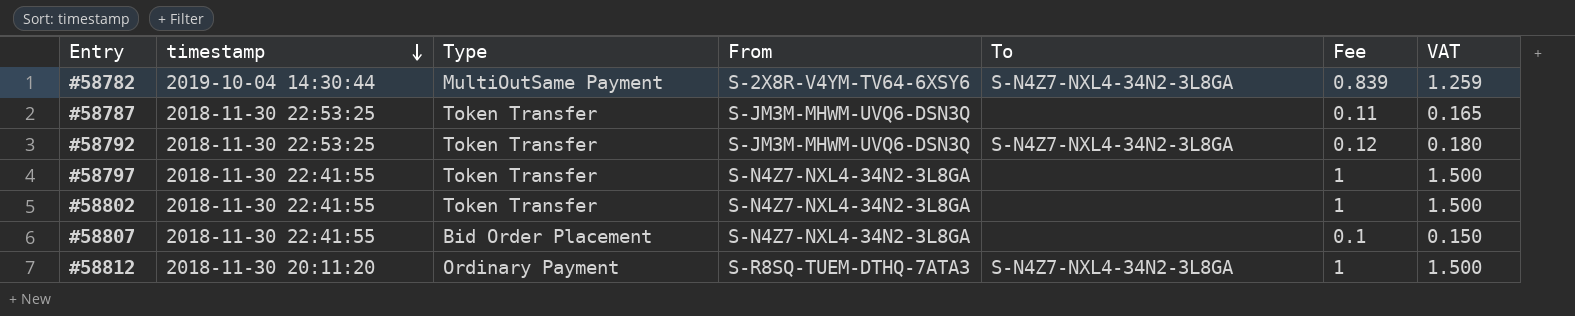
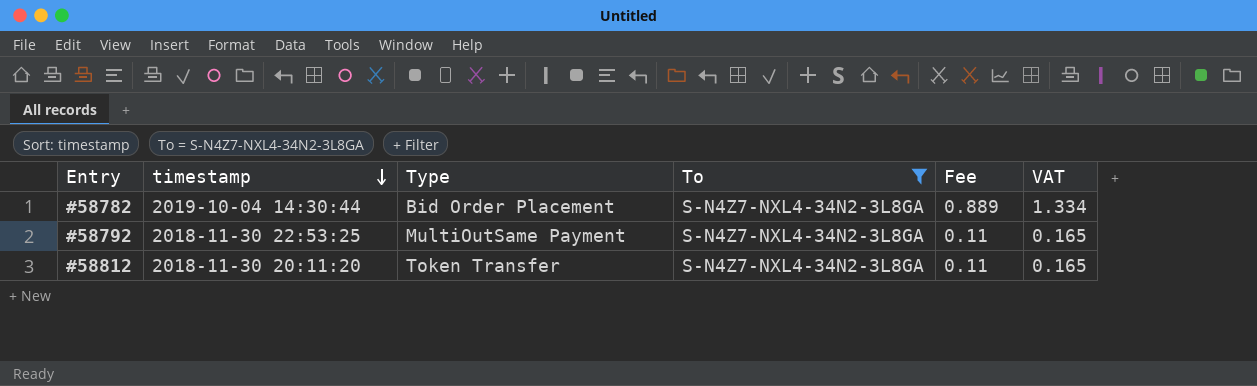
filter: none -> To = S-N4Z7-NXL4-34N2-3L8GA
column From | position: 4 -> none
#58782 | Type: MultiOutSame Payment -> Bid Order Placement
#58782 | Fee: 0.839 -> 0.889
#58782 | VAT: 1.259 -> 1.334
#58792 | Type: Token Transfer -> MultiOutSame Payment
#58792 | Fee: 0.12 -> 0.11
#58792 | VAT: 0.180 -> 0.165
#58812 | Type: Ordinary Payment -> Token Transfer
#58812 | Fee: 1 -> 0.11
#58812 | VAT: 1.500 -> 0.165

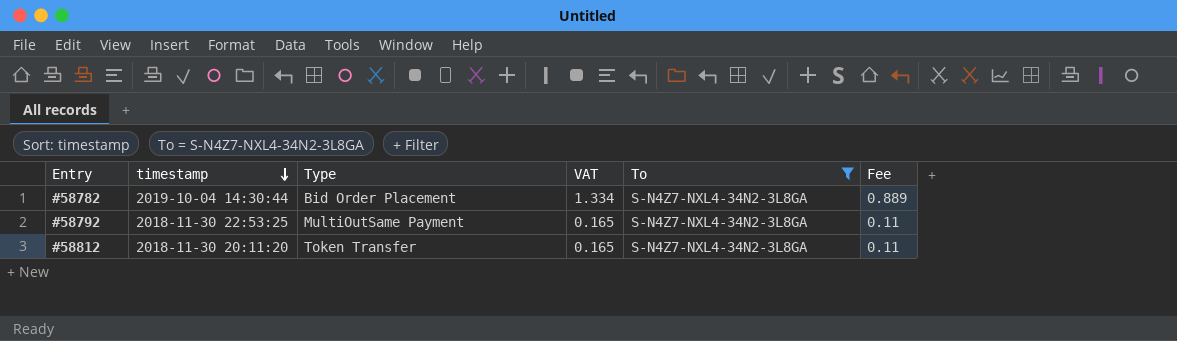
column VAT | position: 6 -> 4

